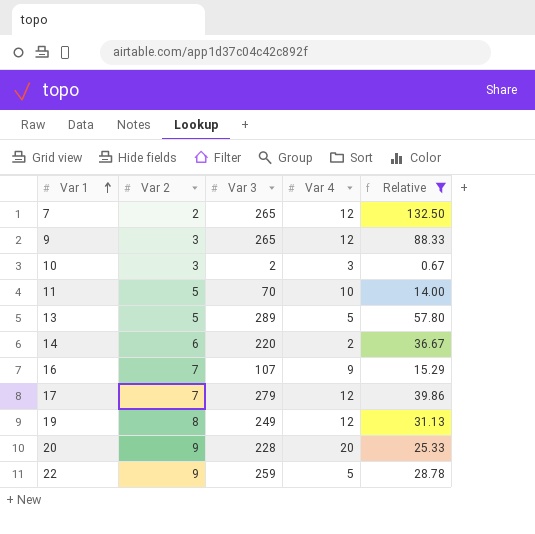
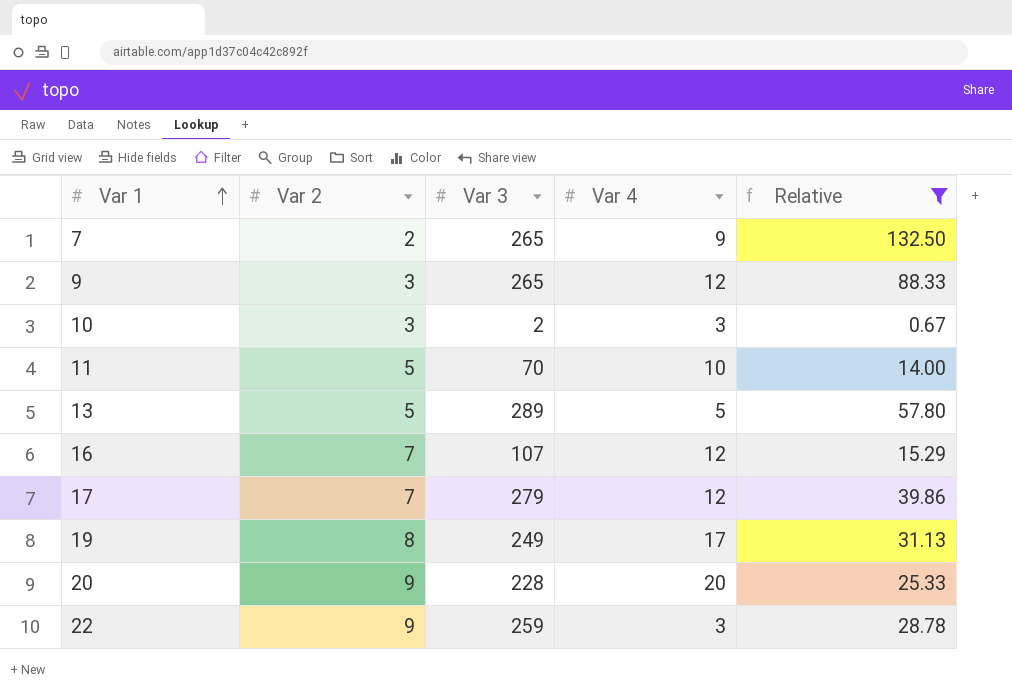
row 14: 6 | 220 | 2 | 36.67 -> none
7 | Var 4: 12 -> 9
16 | Var 4: 9 -> 12
19 | Var 4: 12 -> 17
22 | Var 4: 5 -> 3

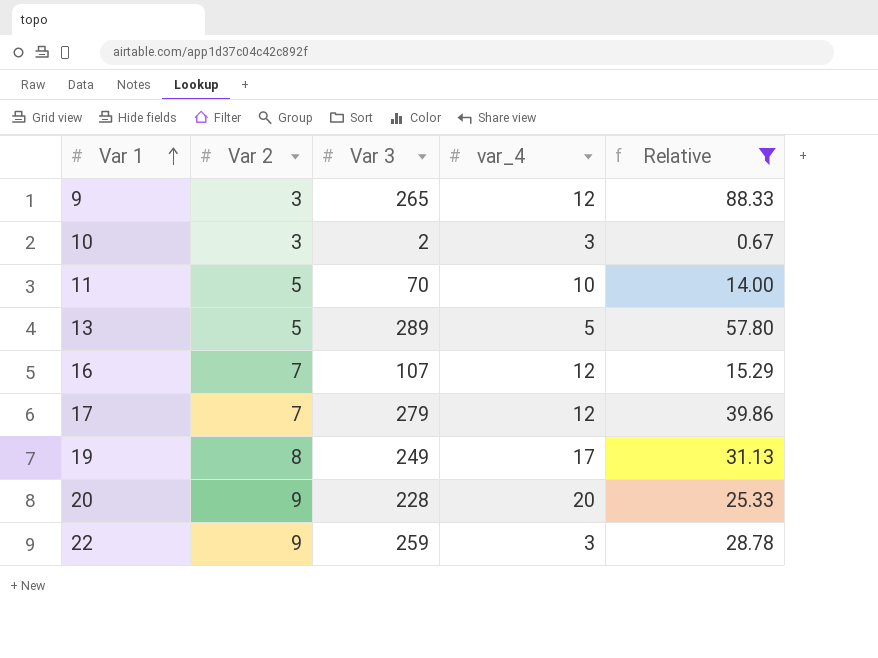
column name: Var 4 -> var_4
row 7: 2 | 265 | 9 | 132.50 -> none

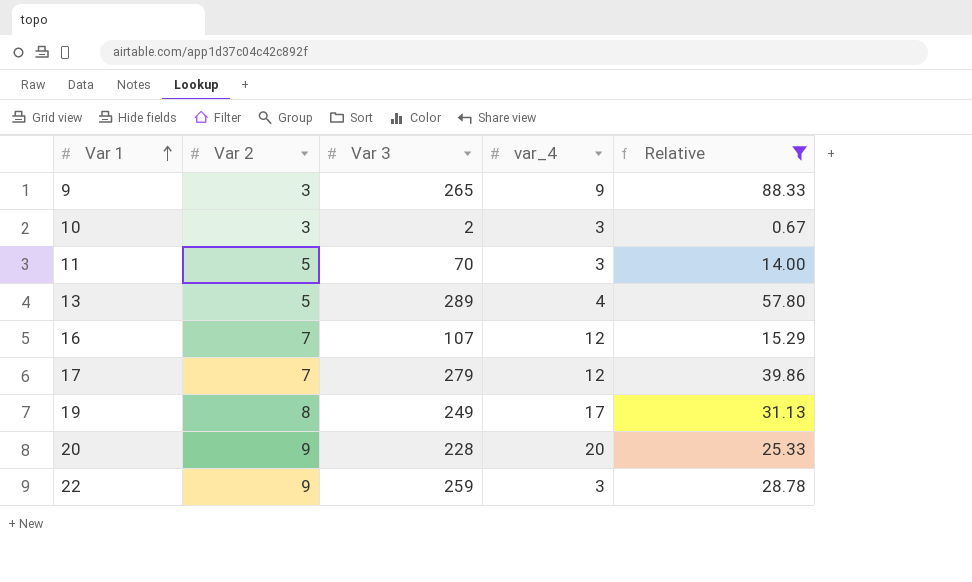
9 | var_4: 12 -> 9
11 | var_4: 10 -> 3
13 | var_4: 5 -> 4

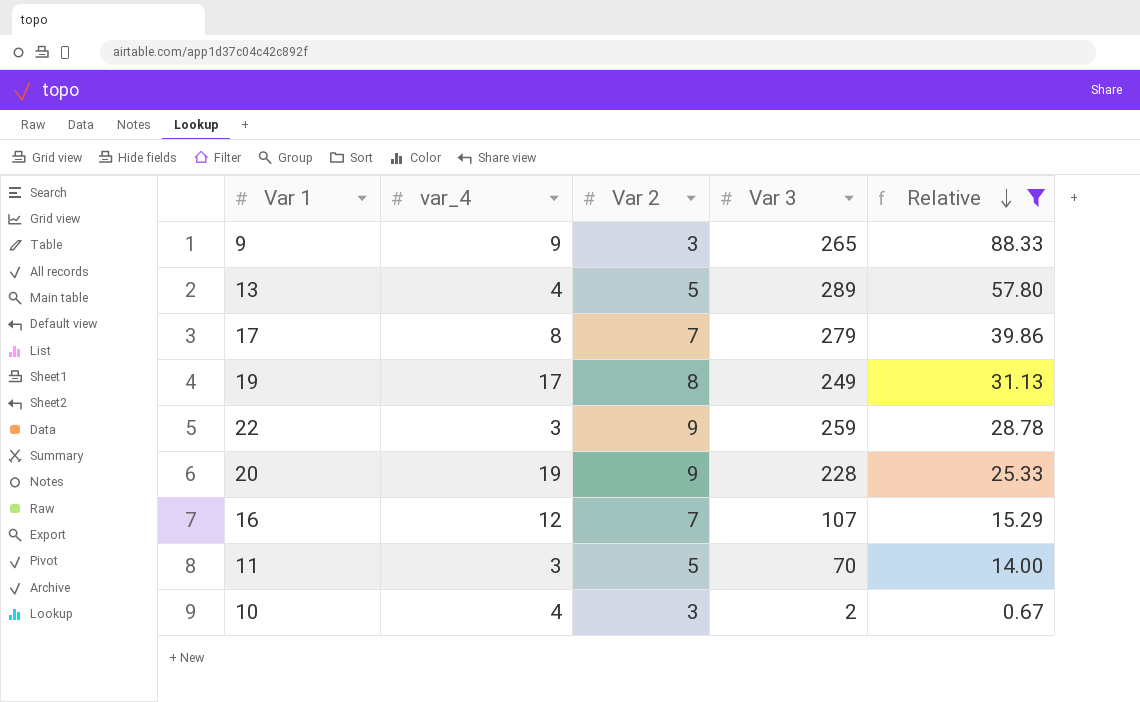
row order: Var 1 ascending -> Relative descending
column var_4 | position: 4 -> 2
17 | var_4: 12 -> 8
20 | var_4: 20 -> 19
10 | var_4: 3 -> 4

